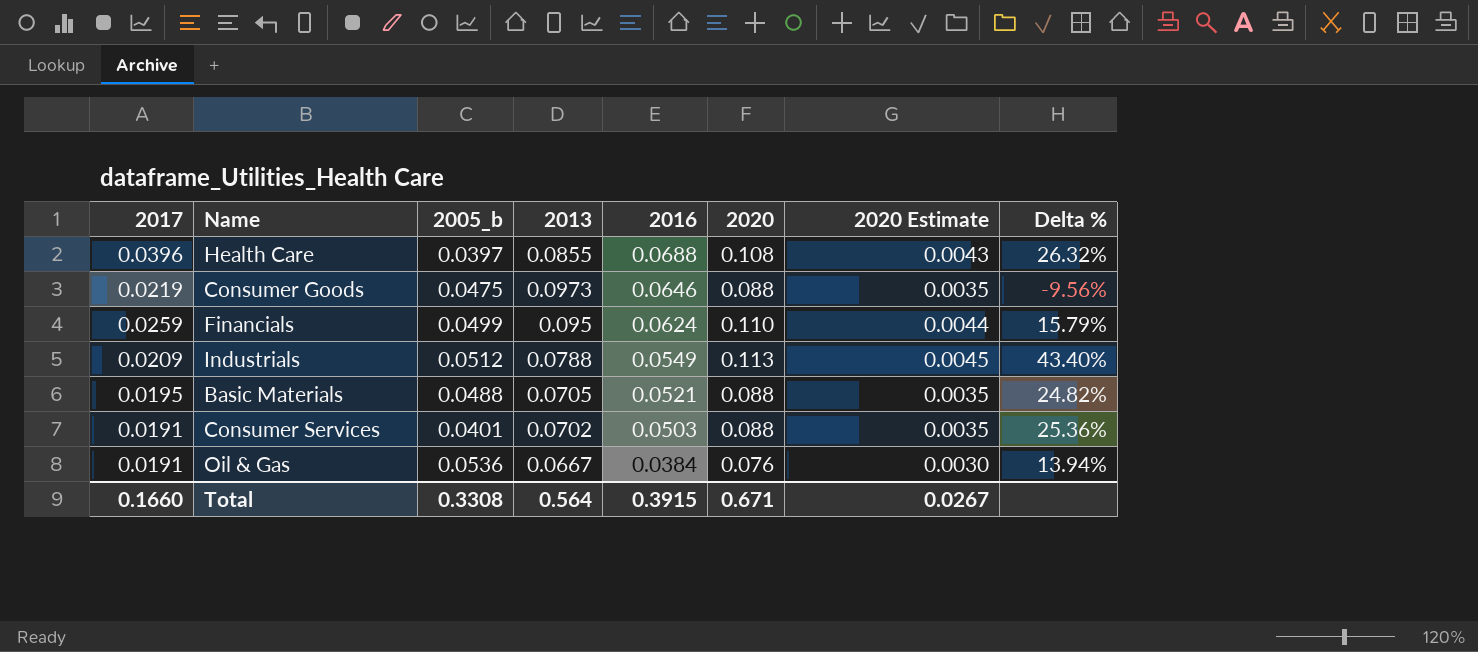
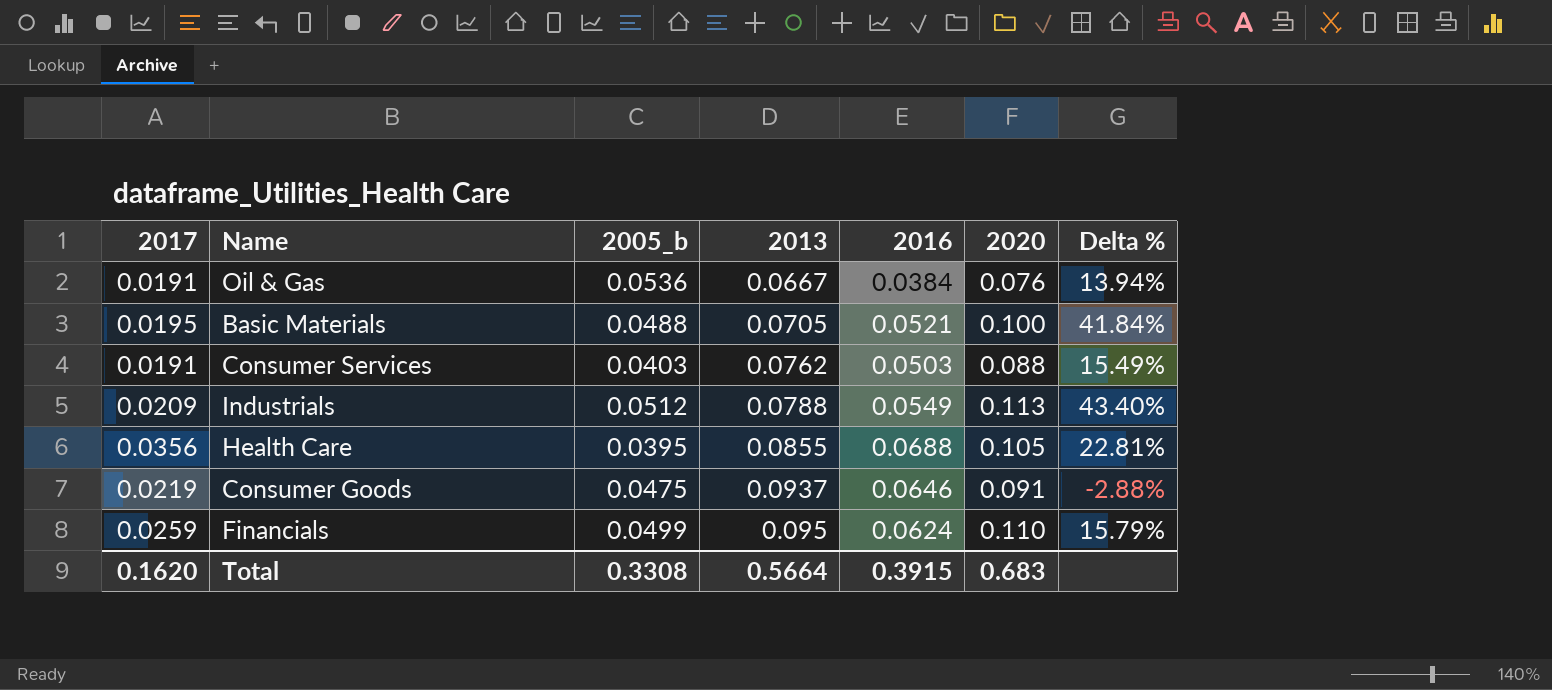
row order: 2016 descending -> 2013 ascending
column 2020 Estimate | formula: [2020] * 0.04 -> none
Basic Materials | 2020: 0.088 -> 0.100
Basic Materials | Delta %: 24.82% -> 41.84%
Consumer Services | 2005_b: 0.0401 -> 0.0403
Consumer Services | 2013: 0.0702 -> 0.0762
Consumer Services | Delta %: 25.36% -> 15.49%
Health Care | 2017: 0.0396 -> 0.0356
Health Care | 2005_b: 0.0397 -> 0.0395
Health Care | 2020: 0.108 -> 0.105
Health Care | Delta %: 26.32% -> 22.81%
Consumer Goods | 2013: 0.0973 -> 0.0937
Consumer Goods | 2020: 0.088 -> 0.091
Consumer Goods | Delta %: -9.56% -> -2.88%
Total | 2017: 0.1660 -> 0.1620
Total | 2013: 0.564 -> 0.5664
Total | 2020: 0.671 -> 0.683

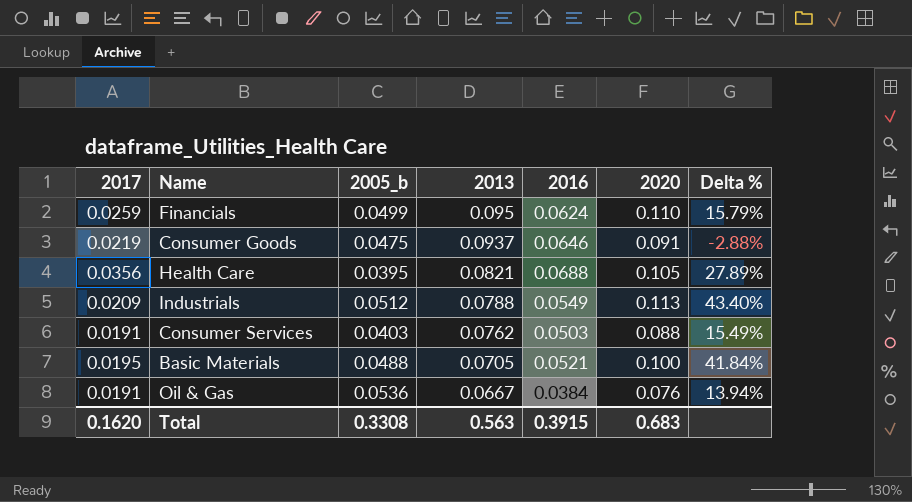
row order: 2013 ascending -> 2013 descending
Health Care | 2013: 0.0855 -> 0.0821
Health Care | Delta %: 22.81% -> 27.89%
Total | 2013: 0.5664 -> 0.563

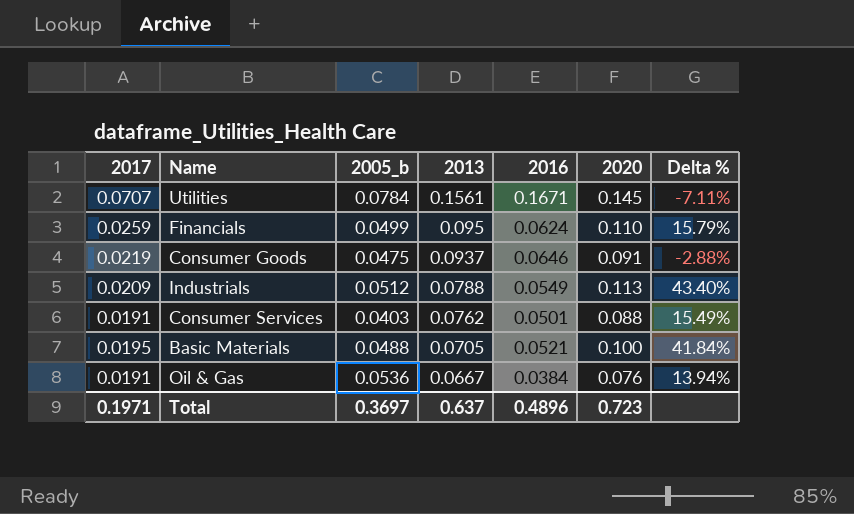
row Health Care: 0.0356 | 0.0395 | 0.0821 | 0.0688 | 0.105 | 27.89% -> none
row Utilities: none -> 0.0707 | 0.0784 | 0.1561 | 0.1671 | 0.145 | -7.11%
Consumer Services | 2016: 0.0503 -> 0.0501
Total | 2017: 0.1620 -> 0.1971
Total | 2005_b: 0.3308 -> 0.3697
Total | 2013: 0.563 -> 0.637
Total | 2016: 0.3915 -> 0.4896
Total | 2020: 0.683 -> 0.723

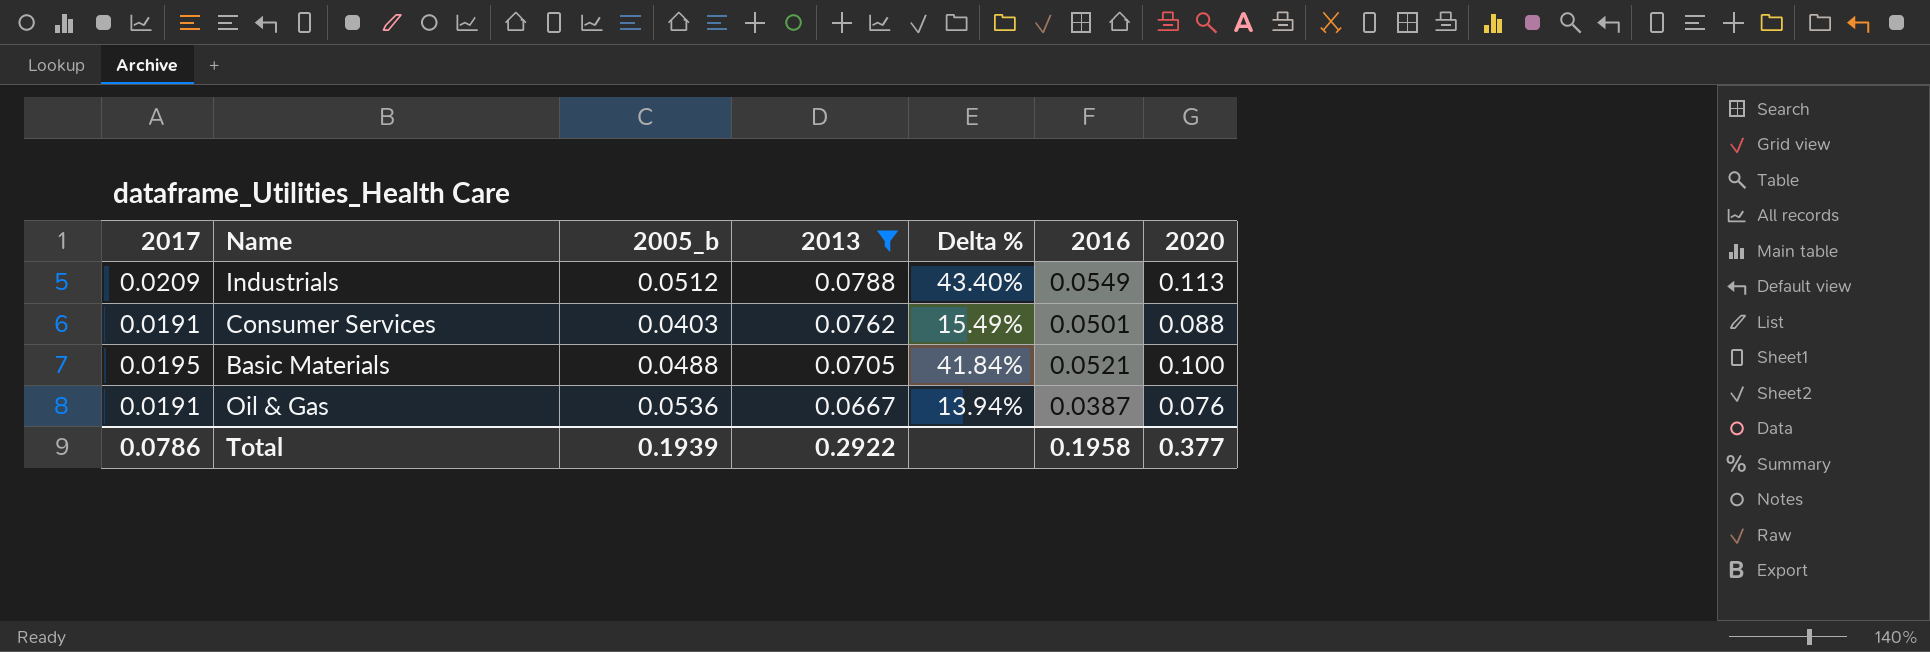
filter: none -> 2013 <= 0.0788
column Delta % | position: 7 -> 5
Oil & Gas | 2016: 0.0384 -> 0.0387
Total | 2017: 0.1971 -> 0.0786
Total | 2005_b: 0.3697 -> 0.1939
Total | 2013: 0.637 -> 0.2922
Total | 2016: 0.4896 -> 0.1958
Total | 2020: 0.723 -> 0.377

